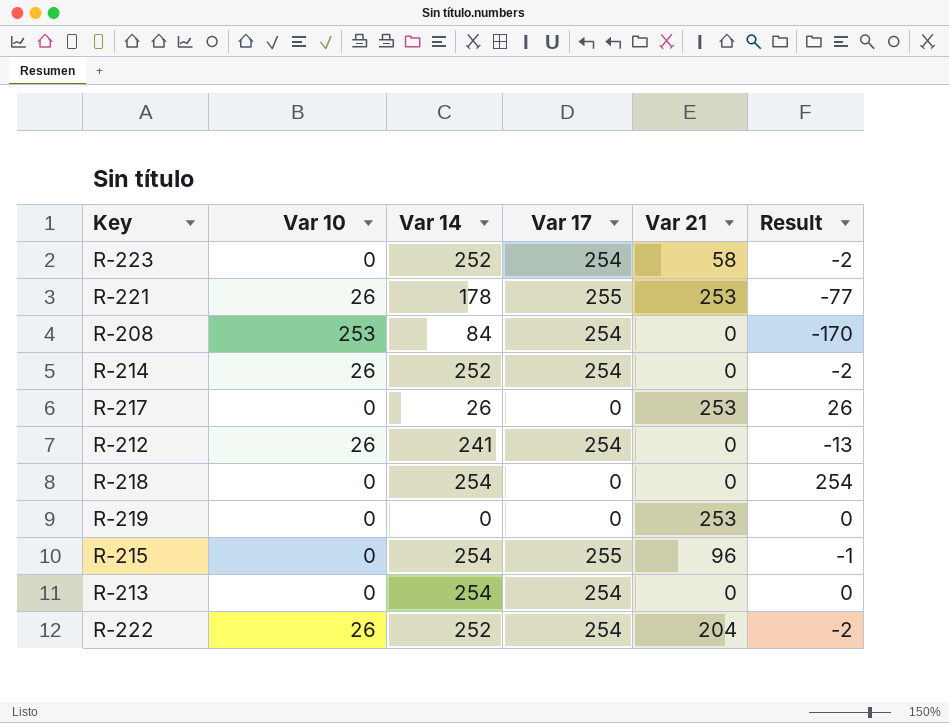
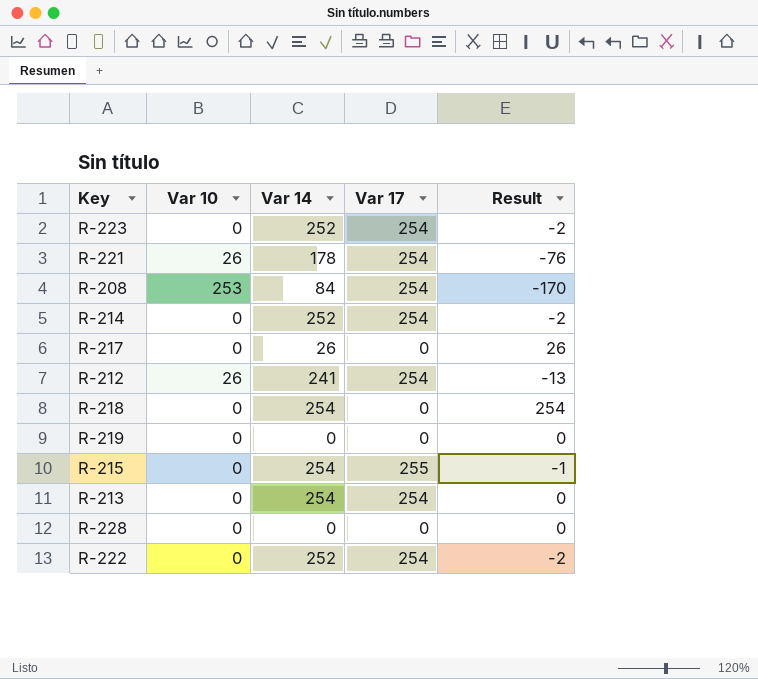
column Var 21 | position: 5 -> none
R-221 | Var 17: 255 -> 254
R-221 | Result: -77 -> -76
R-214 | Var 10: 26 -> 0
row R-228: none -> 0 | 0 | 0 | 0
R-222 | Var 10: 26 -> 0

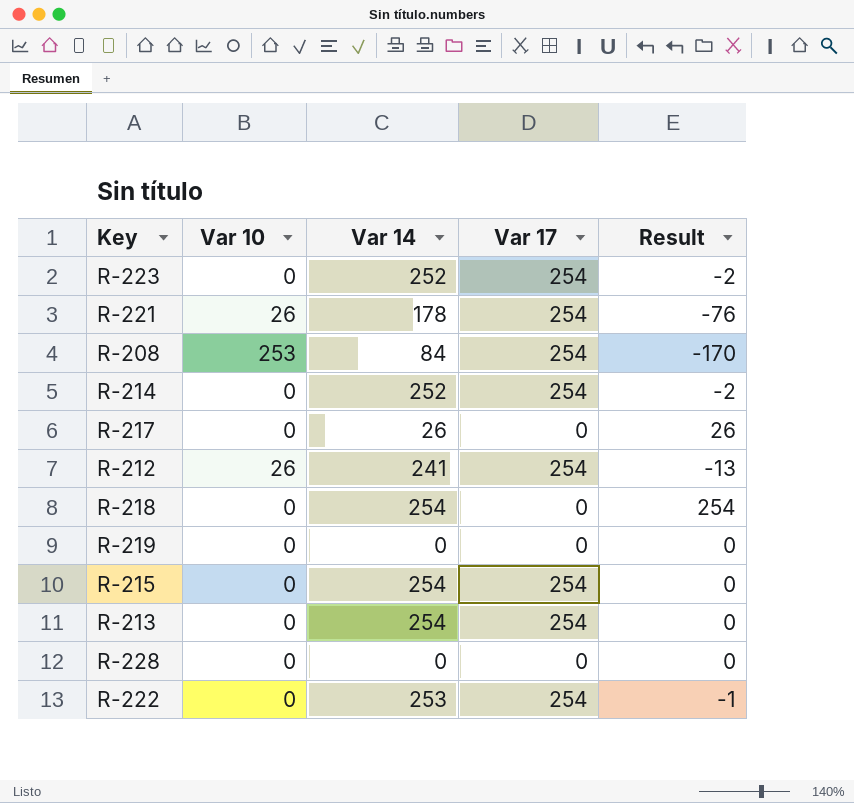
R-215 | Var 17: 255 -> 254
R-215 | Result: -1 -> 0
R-222 | Var 14: 252 -> 253
R-222 | Result: -2 -> -1

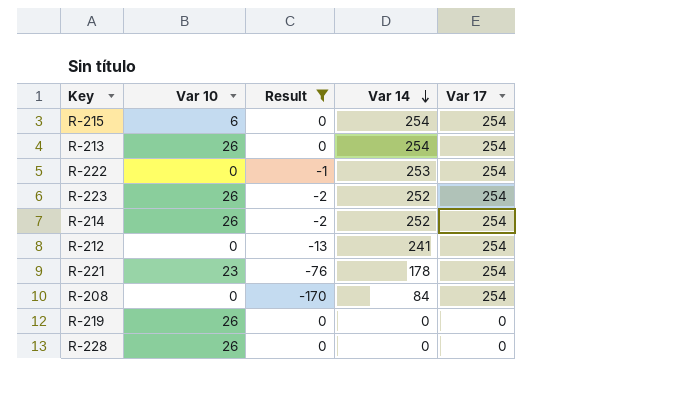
filter: none -> Result <= 0
row order: none -> Var 14 descending
column Result | position: 5 -> 3
R-215 | Var 10: 0 -> 6
R-213 | Var 10: 0 -> 26
R-223 | Var 10: 0 -> 26
R-214 | Var 10: 0 -> 26
R-212 | Var 10: 26 -> 0
R-221 | Var 10: 26 -> 23
R-208 | Var 10: 253 -> 0
R-219 | Var 10: 0 -> 26
R-228 | Var 10: 0 -> 26

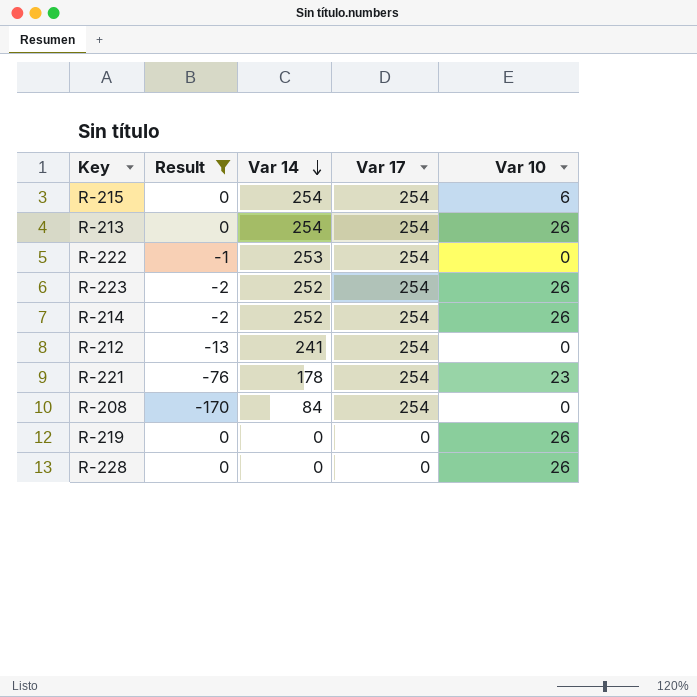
column Var 10 | position: 2 -> 5

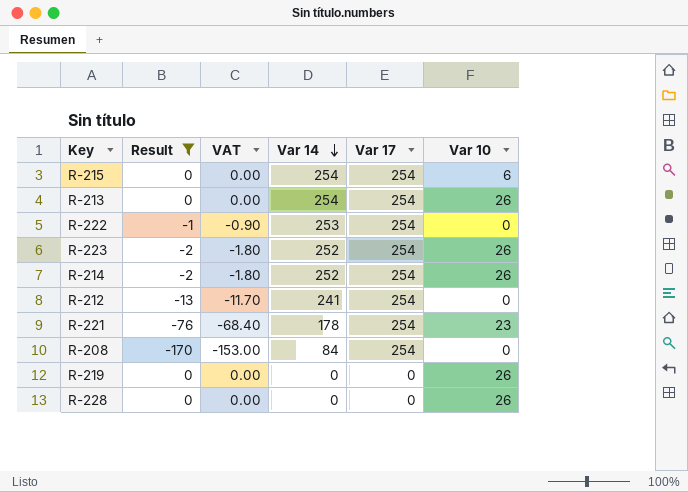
column VAT | formula: none -> [Result] * 0.9

